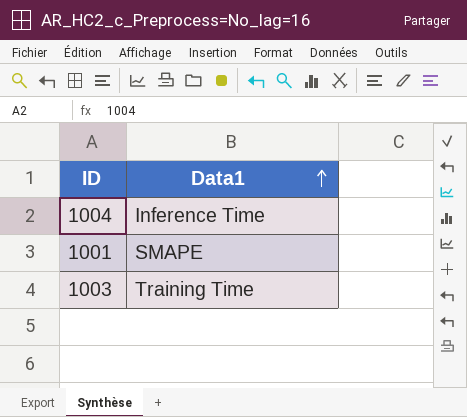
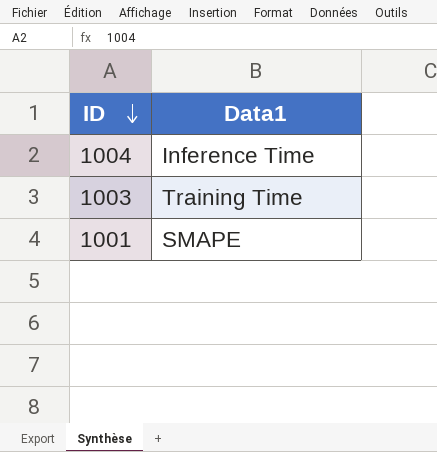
row order: Data1 ascending -> ID descending

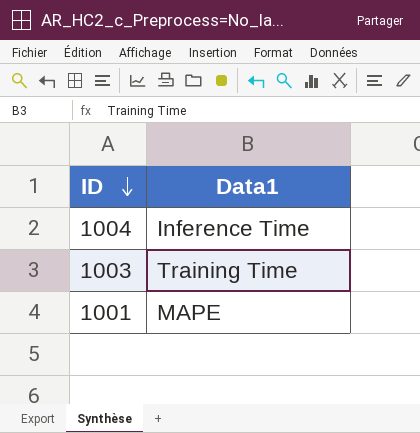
1001 | Data1: SMAPE -> MAPE

